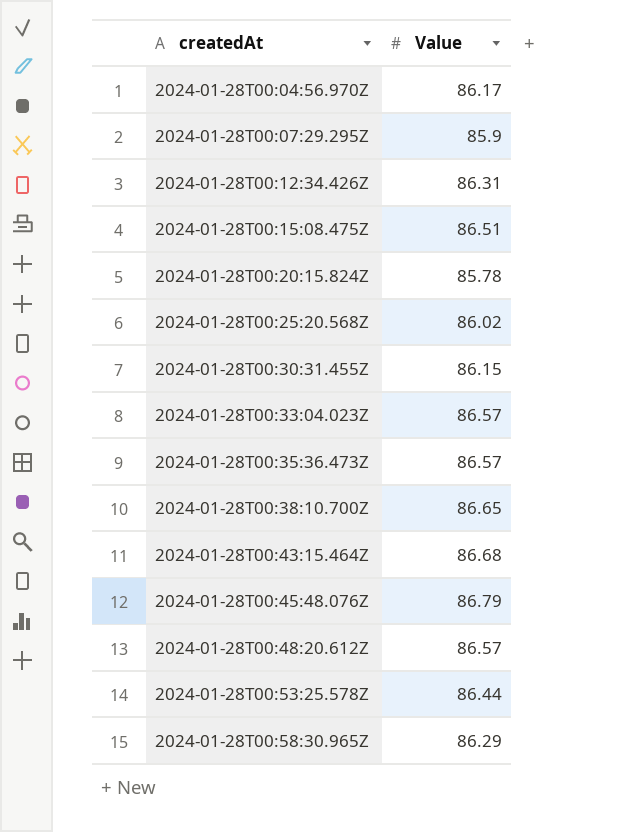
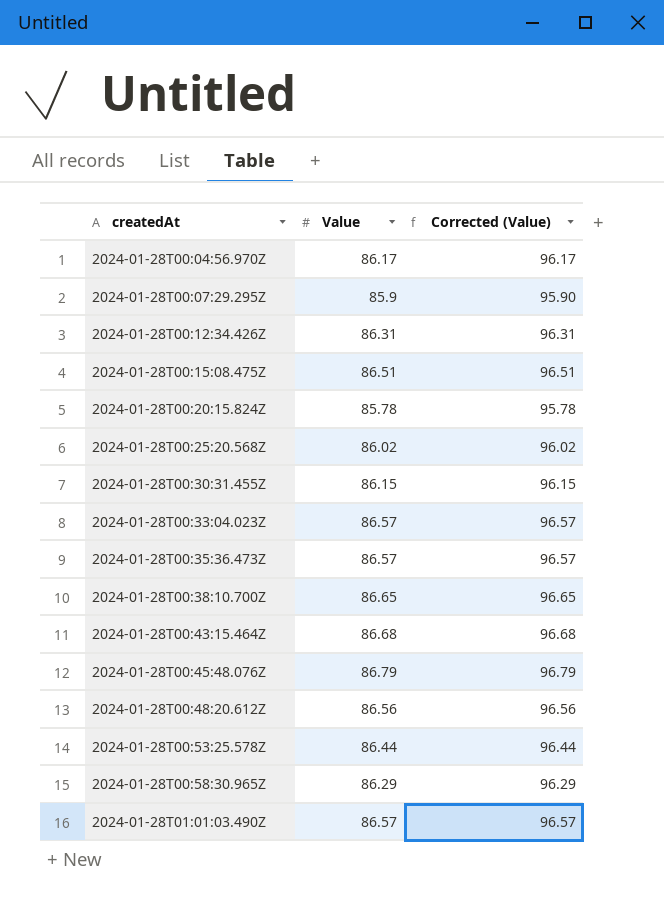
column Corrected (Value) | formula: none -> [Value] + 10
2024-01-28T00:48:20.612Z | Value: 86.57 -> 86.56
row 2024-01-28T01:01:03.490Z: none -> 86.57 | 96.57

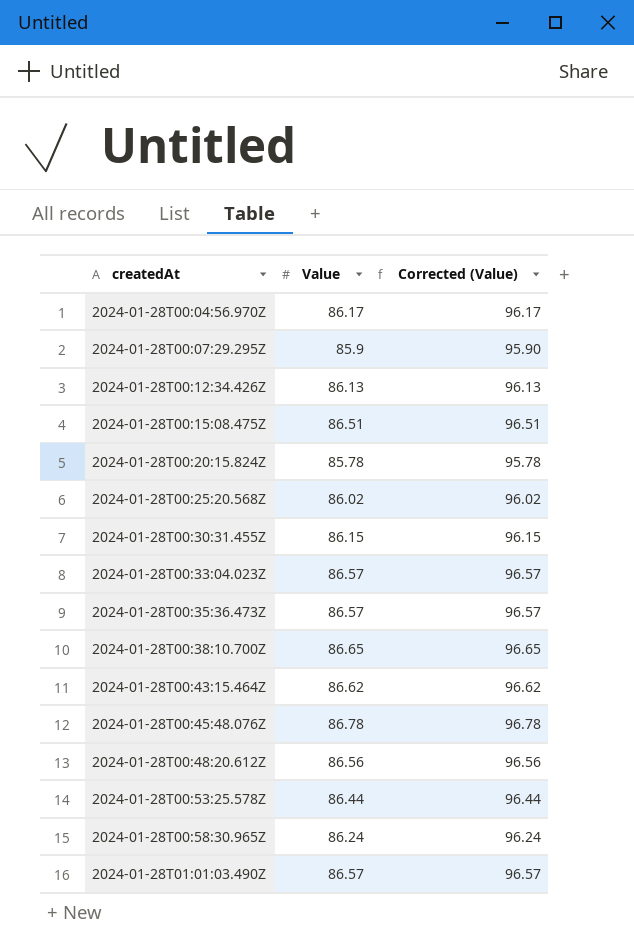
2024-01-28T00:12:34.426Z | Value: 86.31 -> 86.13
2024-01-28T00:12:34.426Z | Corrected (Value): 96.31 -> 96.13
2024-01-28T00:43:15.464Z | Value: 86.68 -> 86.62
2024-01-28T00:43:15.464Z | Corrected (Value): 96.68 -> 96.62
2024-01-28T00:45:48.076Z | Value: 86.79 -> 86.78
2024-01-28T00:45:48.076Z | Corrected (Value): 96.79 -> 96.78
2024-01-28T00:58:30.965Z | Value: 86.29 -> 86.24
2024-01-28T00:58:30.965Z | Corrected (Value): 96.29 -> 96.24

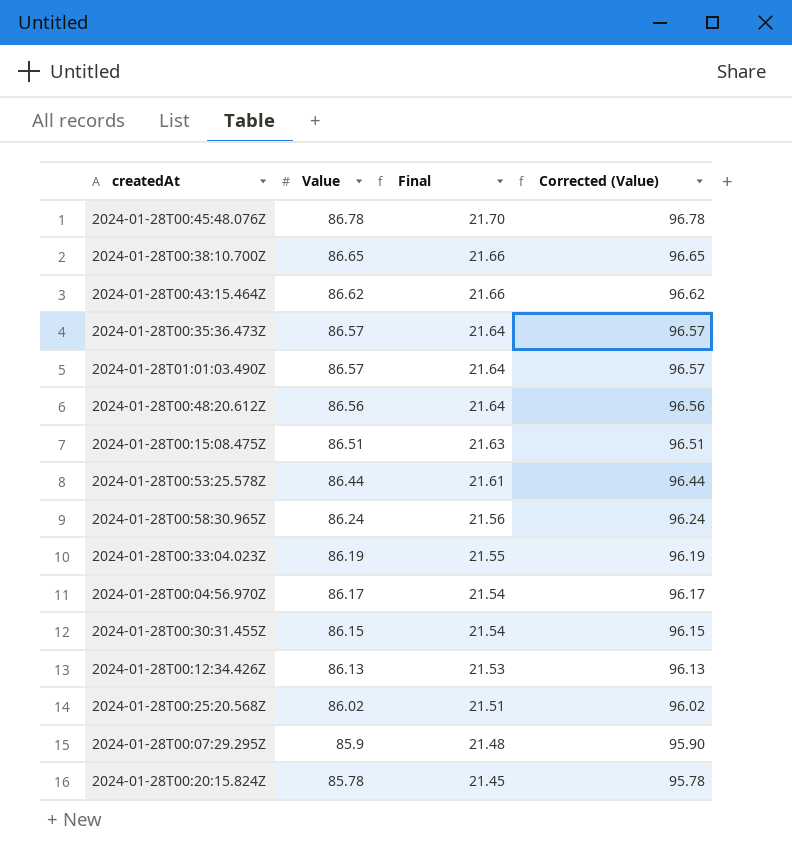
row order: createdAt ascending -> Value descending
column Final | formula: none -> [Value] * 0.25
2024-01-28T00:33:04.023Z | Value: 86.57 -> 86.19
2024-01-28T00:33:04.023Z | Corrected (Value): 96.57 -> 96.19

